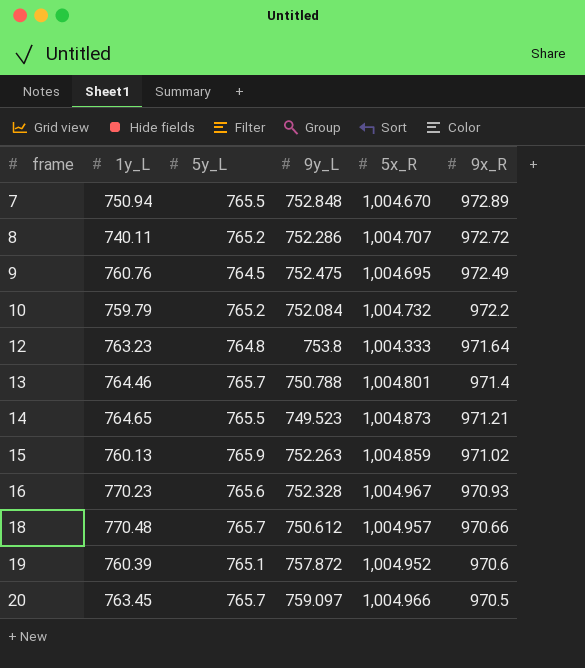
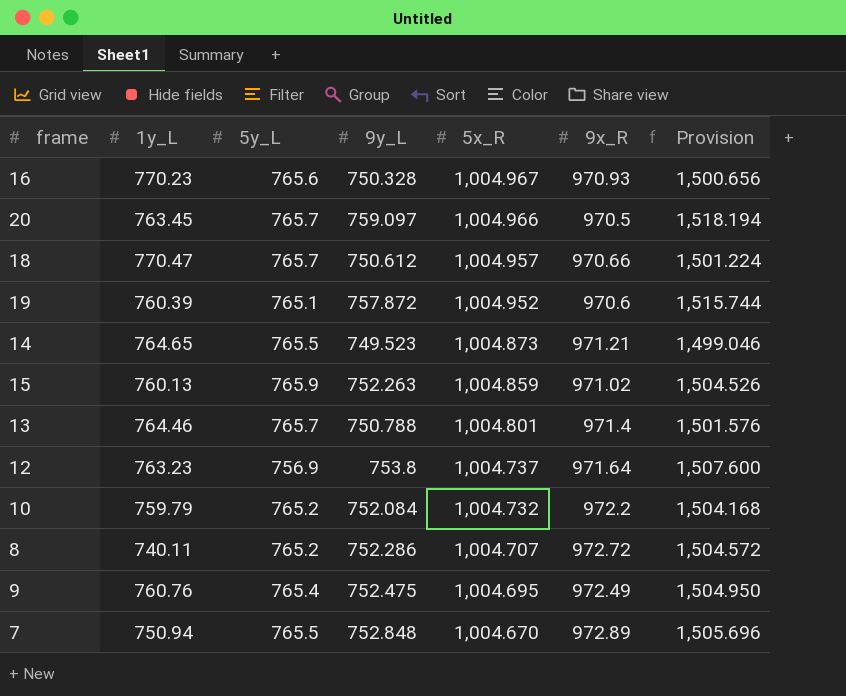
row order: frame ascending -> 5x_R descending
column Provision | formula: none -> [9y_L] * 2
16 | 9y_L: 752.328 -> 750.328
18 | 1y_L: 770.48 -> 770.47
12 | 5y_L: 764.8 -> 756.9
12 | 5x_R: 1,004.333 -> 1,004.737
9 | 5y_L: 764.5 -> 765.4

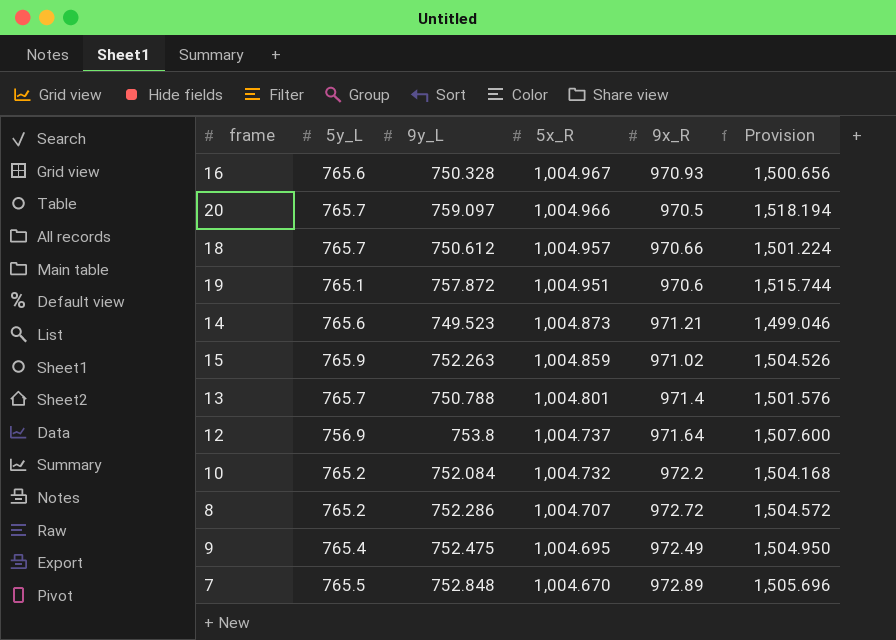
column 1y_L | position: 2 -> none
19 | 5x_R: 1,004.952 -> 1,004.951
14 | 5y_L: 765.5 -> 765.6

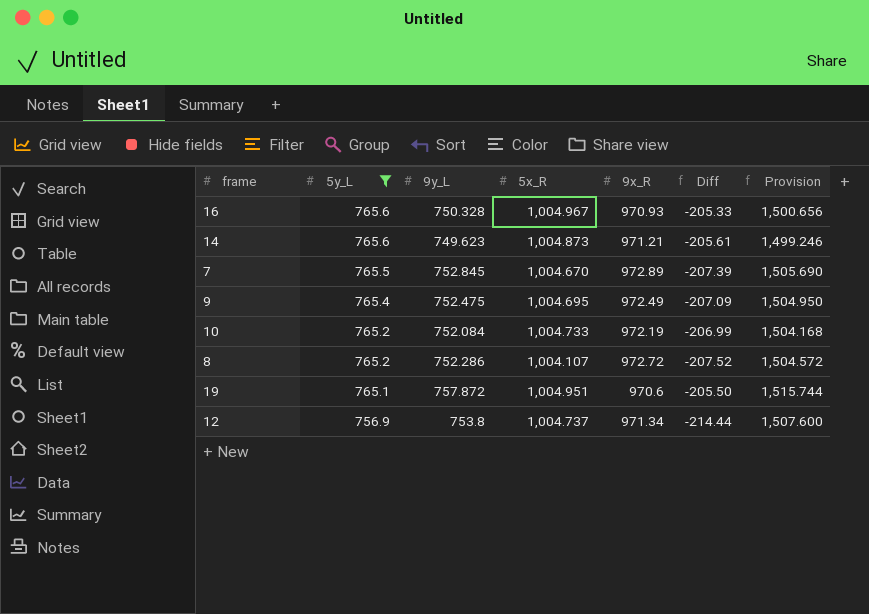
filter: none -> 5y_L <= 765.6
row order: 5x_R descending -> 5y_L descending
column Diff | formula: none -> [5y_L] - [9x_R]
14 | 9y_L: 749.523 -> 749.623
14 | Provision: 1,499.046 -> 1,499.246
7 | 9y_L: 752.848 -> 752.845
7 | Provision: 1,505.696 -> 1,505.690
10 | 5x_R: 1,004.732 -> 1,004.733
10 | 9x_R: 972.2 -> 972.19
8 | 5x_R: 1,004.707 -> 1,004.107
12 | 9x_R: 971.64 -> 971.34

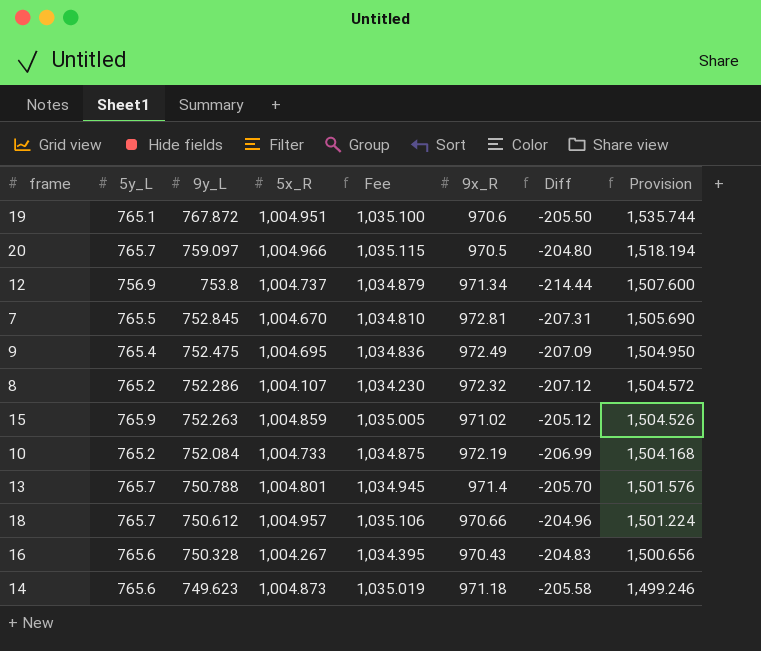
filter: 5y_L <= 765.6 -> none
row order: 5y_L descending -> 9y_L descending
column Fee | formula: none -> [5x_R] * 1.03
19 | 9y_L: 757.872 -> 767.872
19 | Provision: 1,515.744 -> 1,535.744
7 | 9x_R: 972.89 -> 972.81
7 | Diff: -207.39 -> -207.31
8 | 9x_R: 972.72 -> 972.32
8 | Diff: -207.52 -> -207.12
16 | 5x_R: 1,004.967 -> 1,004.267
16 | 9x_R: 970.93 -> 970.43
16 | Diff: -205.33 -> -204.83
14 | 9x_R: 971.21 -> 971.18
14 | Diff: -205.61 -> -205.58

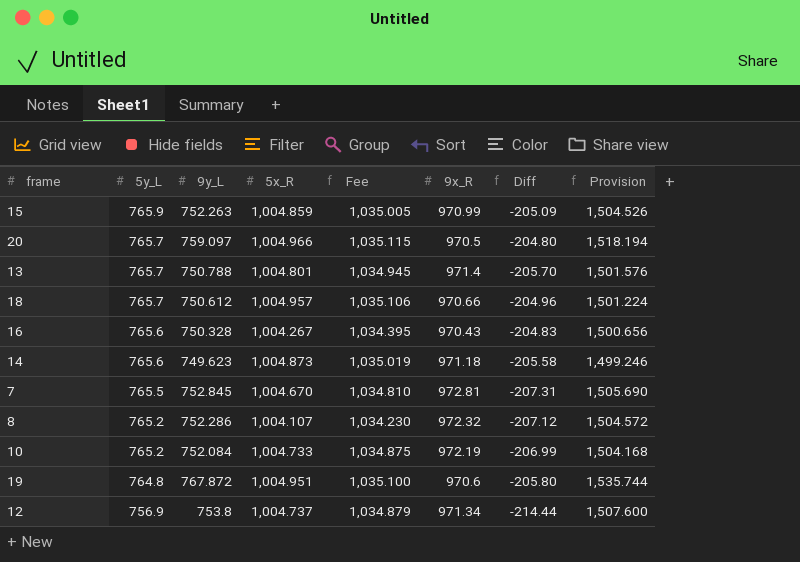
row order: 9y_L descending -> 5y_L descending
row 9: 765.4 | 752.475 | 1,004.695 | 1,034.836 | 972.49 | -207.09 | 1,504.950 -> none
15 | 9x_R: 971.02 -> 970.99
15 | Diff: -205.12 -> -205.09
19 | 5y_L: 765.1 -> 764.8
19 | Diff: -205.50 -> -205.80

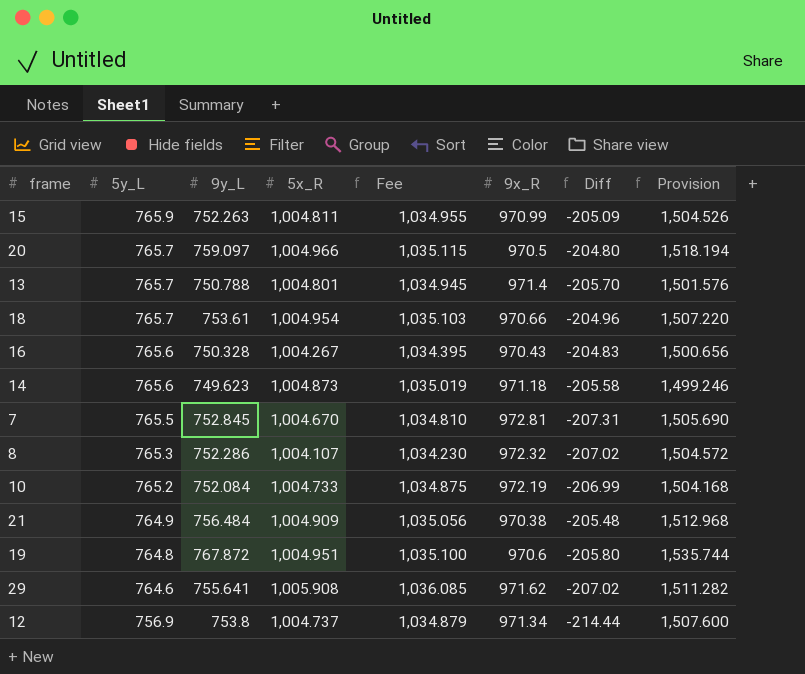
15 | 5x_R: 1,004.859 -> 1,004.811
15 | Fee: 1,035.005 -> 1,034.955
18 | 9y_L: 750.612 -> 753.61
18 | 5x_R: 1,004.957 -> 1,004.954
18 | Fee: 1,035.106 -> 1,035.103
18 | Provision: 1,501.224 -> 1,507.220
8 | 5y_L: 765.2 -> 765.3
8 | Diff: -207.12 -> -207.02
row 21: none -> 764.9 | 756.484 | 1,004.909 | 1,035.056 | 970.38 | -205.48 | 1,512.968
row 29: none -> 764.6 | 755.641 | 1,005.908 | 1,036.085 | 971.62 | -207.02 | 1,511.282

